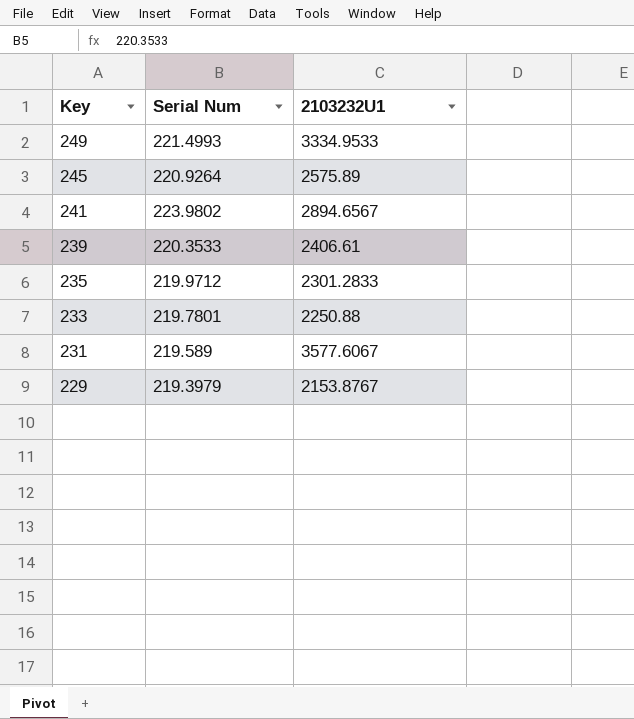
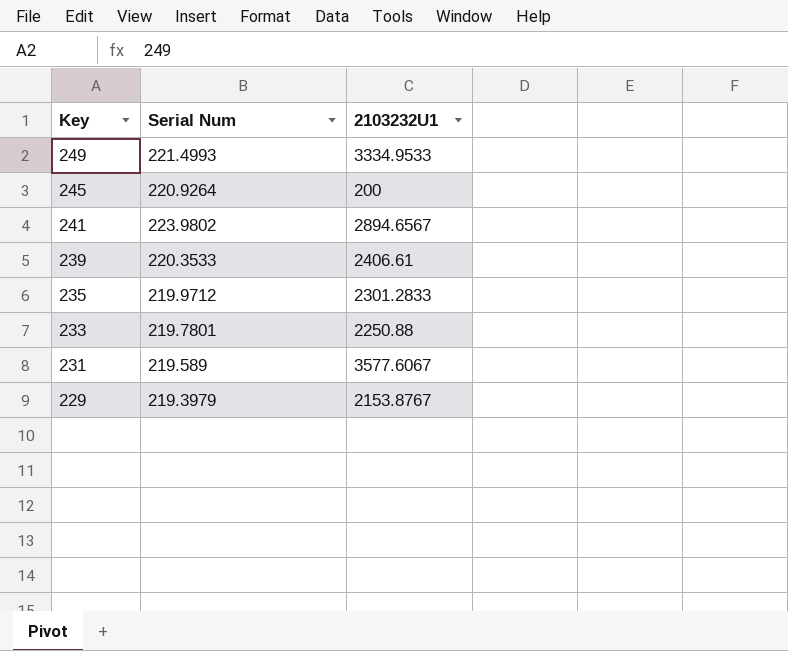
245 | 2103232U1: 2575.89 -> 200

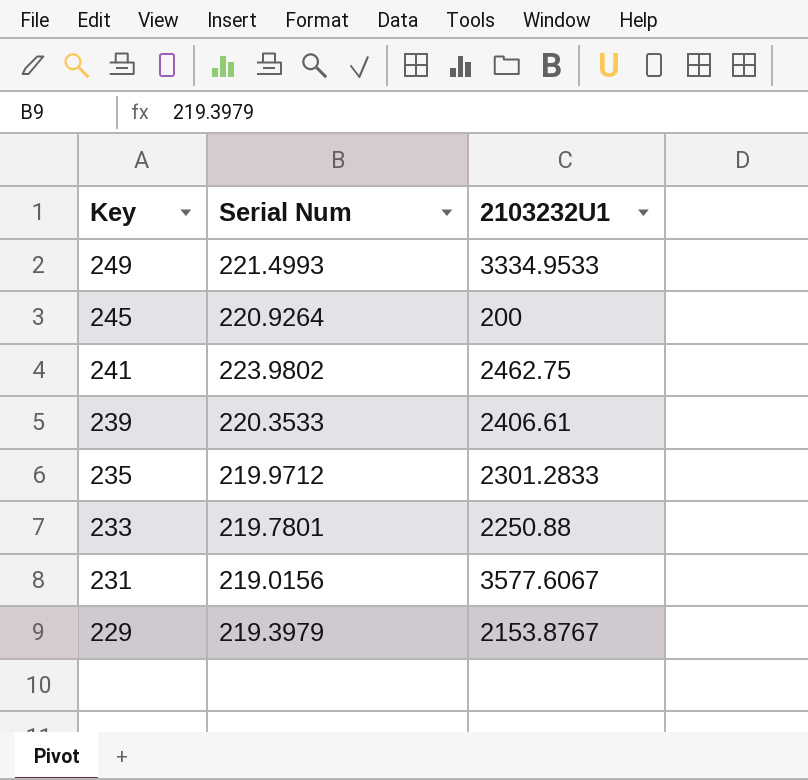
241 | 2103232U1: 2894.6567 -> 2462.75
231 | Serial Num: 219.589 -> 219.0156

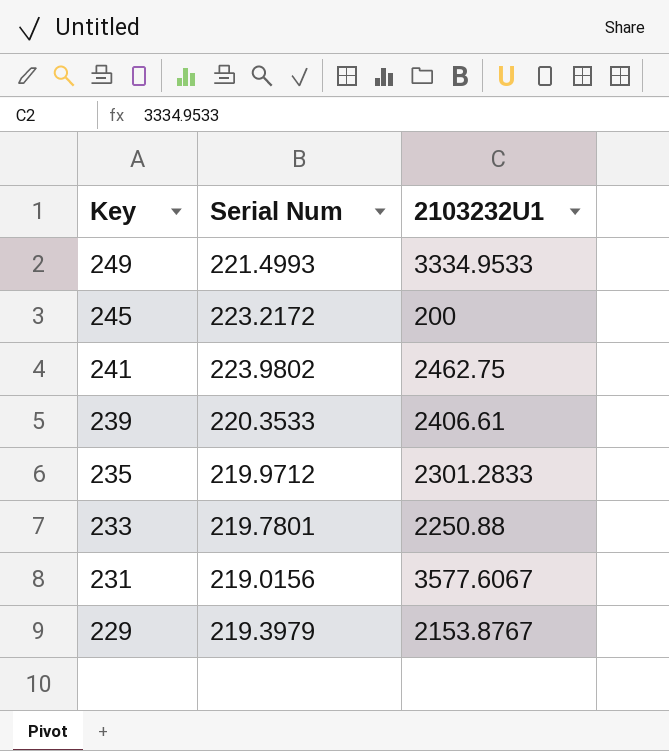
245 | Serial Num: 220.9264 -> 223.2172

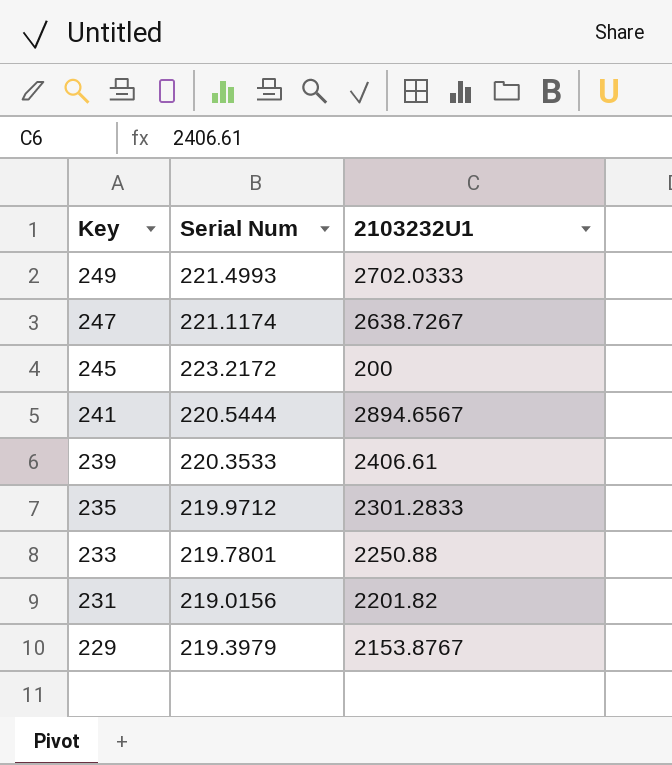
249 | 2103232U1: 3334.9533 -> 2702.0333
row 247: none -> 221.1174 | 2638.7267
241 | Serial Num: 223.9802 -> 220.5444
241 | 2103232U1: 2462.75 -> 2894.6567
231 | 2103232U1: 3577.6067 -> 2201.82

